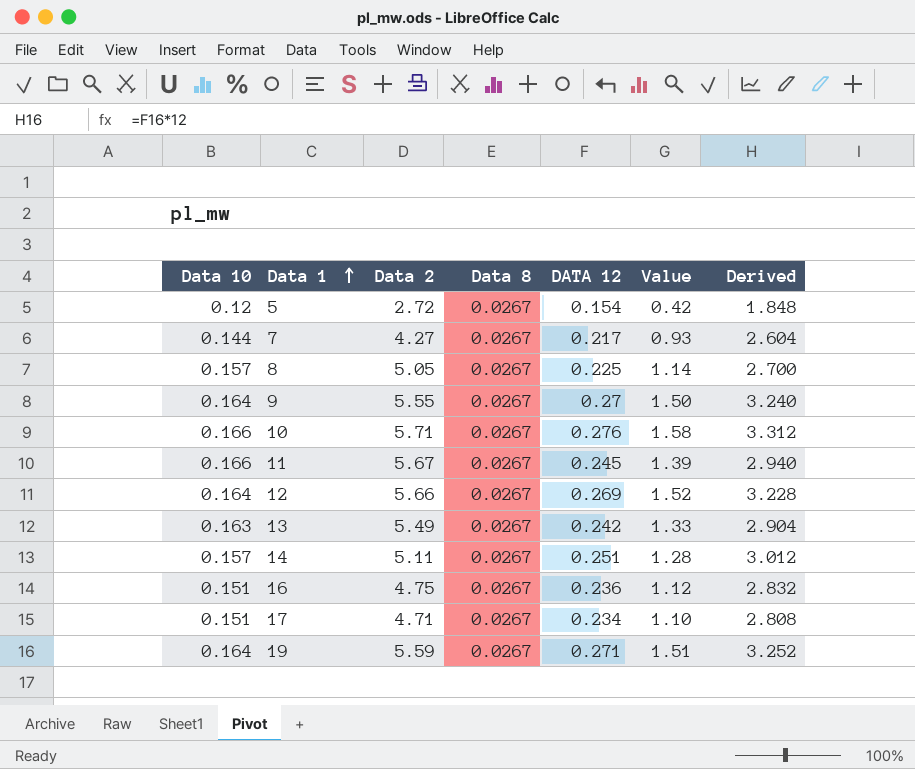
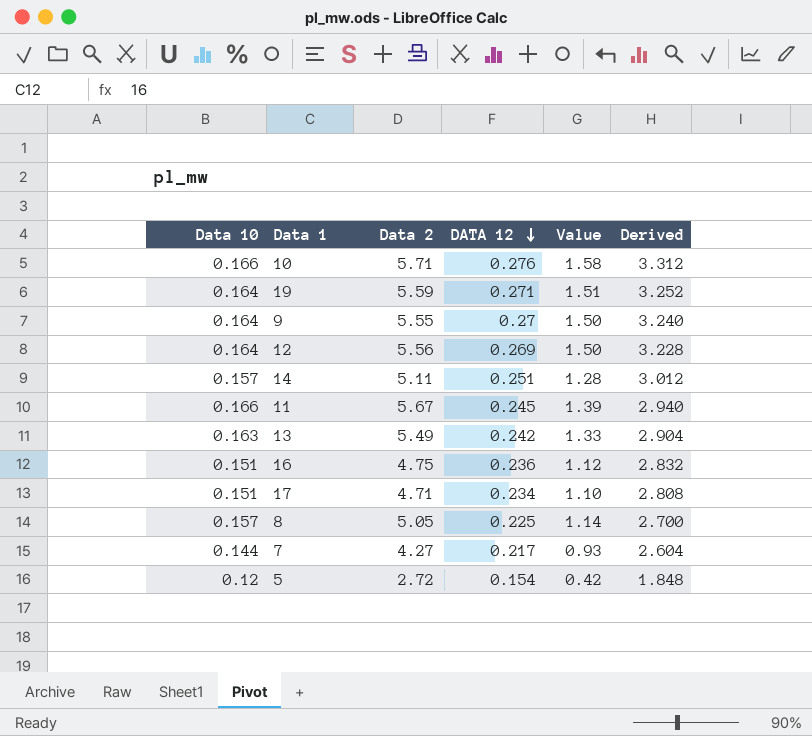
row order: Data 1 ascending -> DATA 12 descending
column Data 8 | position: 4 -> none
12 | Data 2: 5.66 -> 5.56
12 | Value: 1.52 -> 1.50

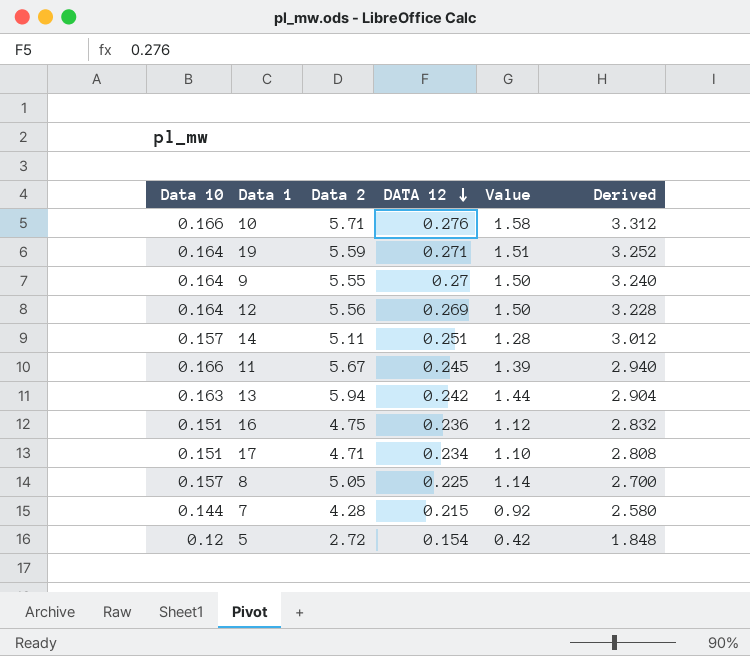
13 | Data 2: 5.49 -> 5.94
13 | Value: 1.33 -> 1.44
7 | Data 2: 4.27 -> 4.28
7 | DATA 12: 0.217 -> 0.215
7 | Value: 0.93 -> 0.92
7 | Derived: 2.604 -> 2.580

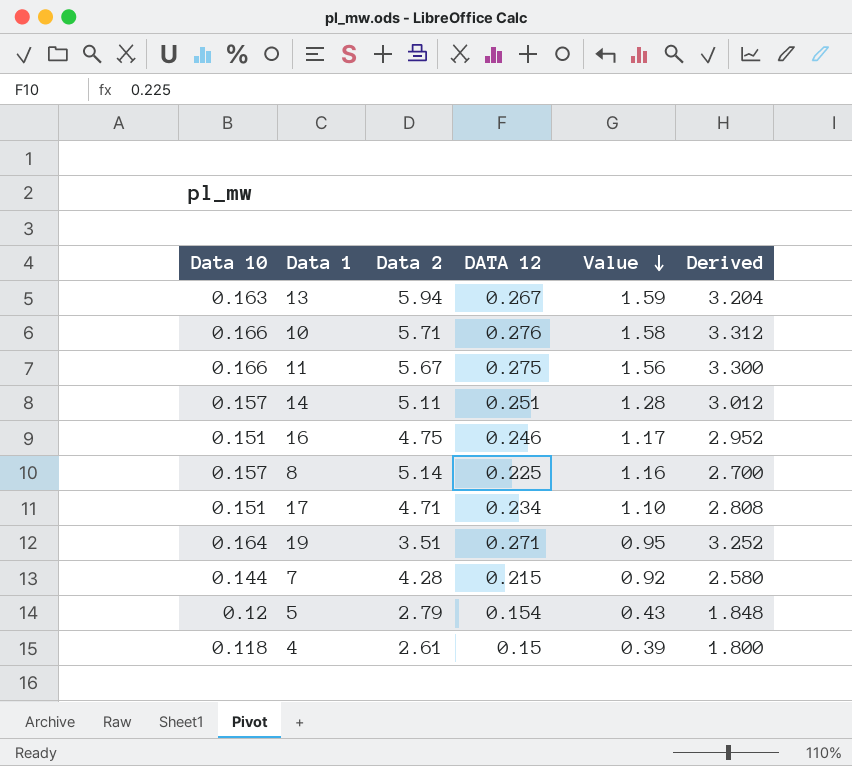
row order: DATA 12 descending -> Value descending
row 9: 0.164 | 5.55 | 0.27 | 1.50 | 3.240 -> none
row 12: 0.164 | 5.56 | 0.269 | 1.50 | 3.228 -> none
13 | DATA 12: 0.242 -> 0.267
13 | Value: 1.44 -> 1.59
13 | Derived: 2.904 -> 3.204
11 | DATA 12: 0.245 -> 0.275
11 | Value: 1.39 -> 1.56
11 | Derived: 2.940 -> 3.300
16 | DATA 12: 0.236 -> 0.246
16 | Value: 1.12 -> 1.17
16 | Derived: 2.832 -> 2.952
8 | Data 2: 5.05 -> 5.14
8 | Value: 1.14 -> 1.16
19 | Data 2: 5.59 -> 3.51
19 | Value: 1.51 -> 0.95
5 | Data 2: 2.72 -> 2.79
5 | Value: 0.42 -> 0.43
row 4: none -> 0.118 | 2.61 | 0.15 | 0.39 | 1.800

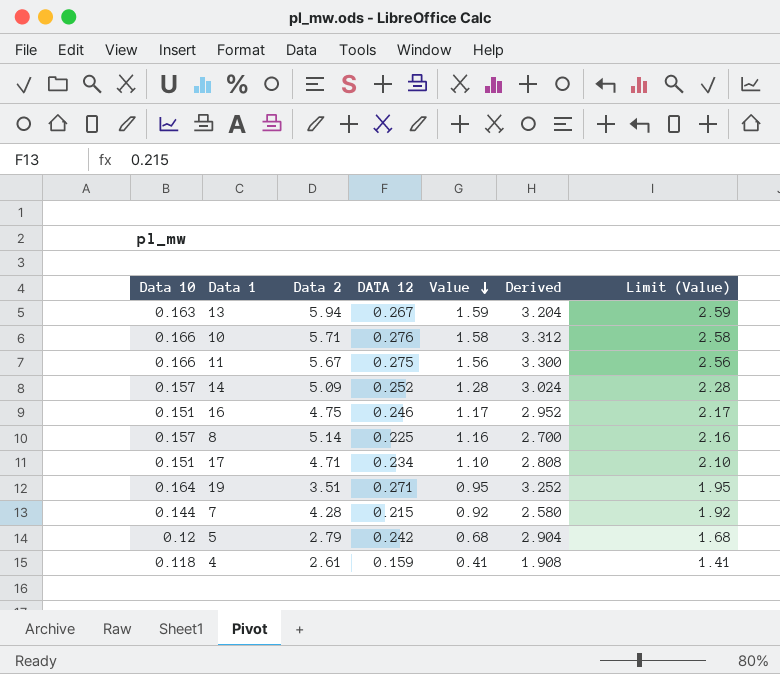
column Limit (Value) | formula: none -> [Value] + 1
14 | Data 2: 5.11 -> 5.09
14 | DATA 12: 0.251 -> 0.252
14 | Derived: 3.012 -> 3.024
5 | DATA 12: 0.154 -> 0.242
5 | Value: 0.43 -> 0.68
5 | Derived: 1.848 -> 2.904
4 | DATA 12: 0.15 -> 0.159
4 | Value: 0.39 -> 0.41
4 | Derived: 1.800 -> 1.908

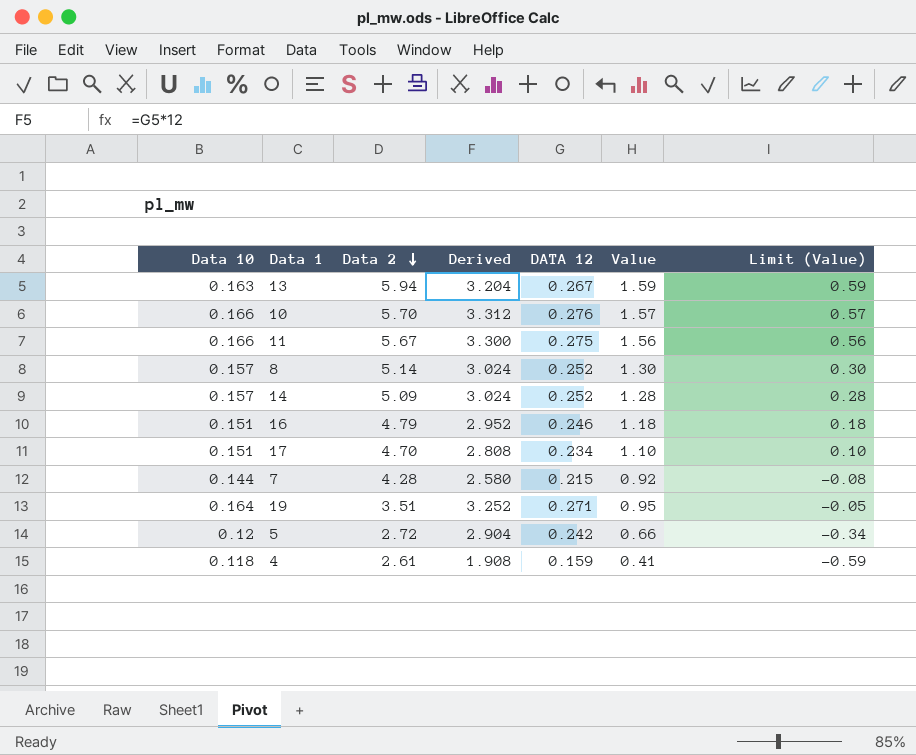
row order: Value descending -> Data 2 descending
column Derived | position: 6 -> 4
column Limit (Value) | formula: [Value] + 1 -> [Value] - 1
10 | Data 2: 5.71 -> 5.70
10 | Value: 1.58 -> 1.57
8 | Derived: 2.700 -> 3.024
8 | DATA 12: 0.225 -> 0.252
8 | Value: 1.16 -> 1.30
16 | Data 2: 4.75 -> 4.79
16 | Value: 1.17 -> 1.18
17 | Data 2: 4.71 -> 4.70
5 | Data 2: 2.79 -> 2.72
5 | Value: 0.68 -> 0.66

